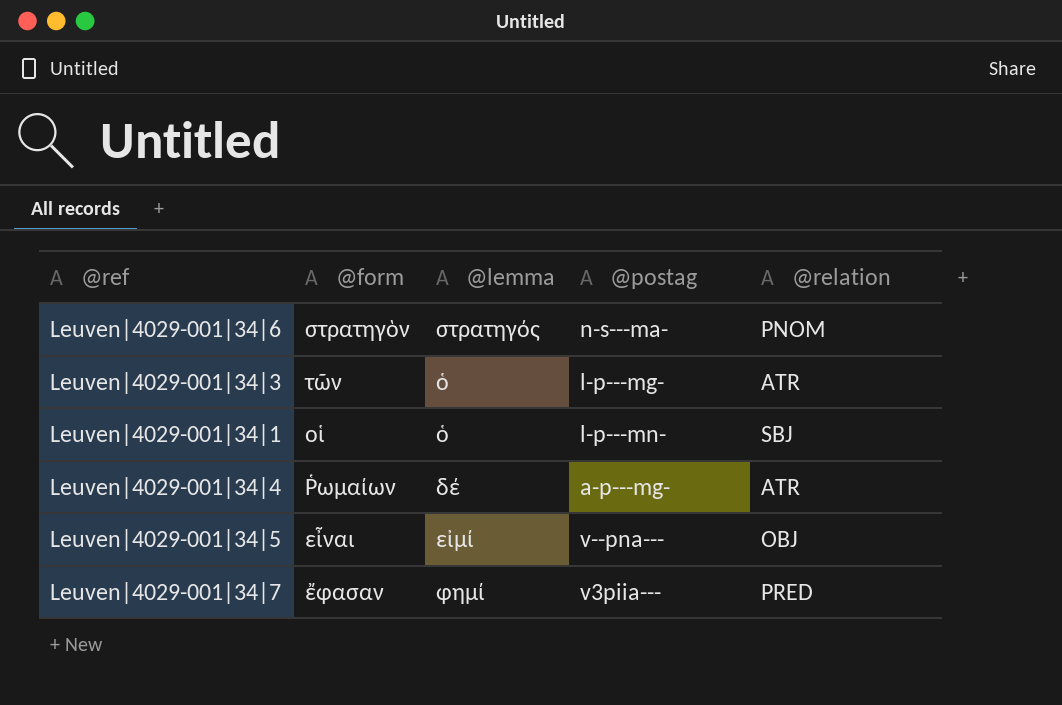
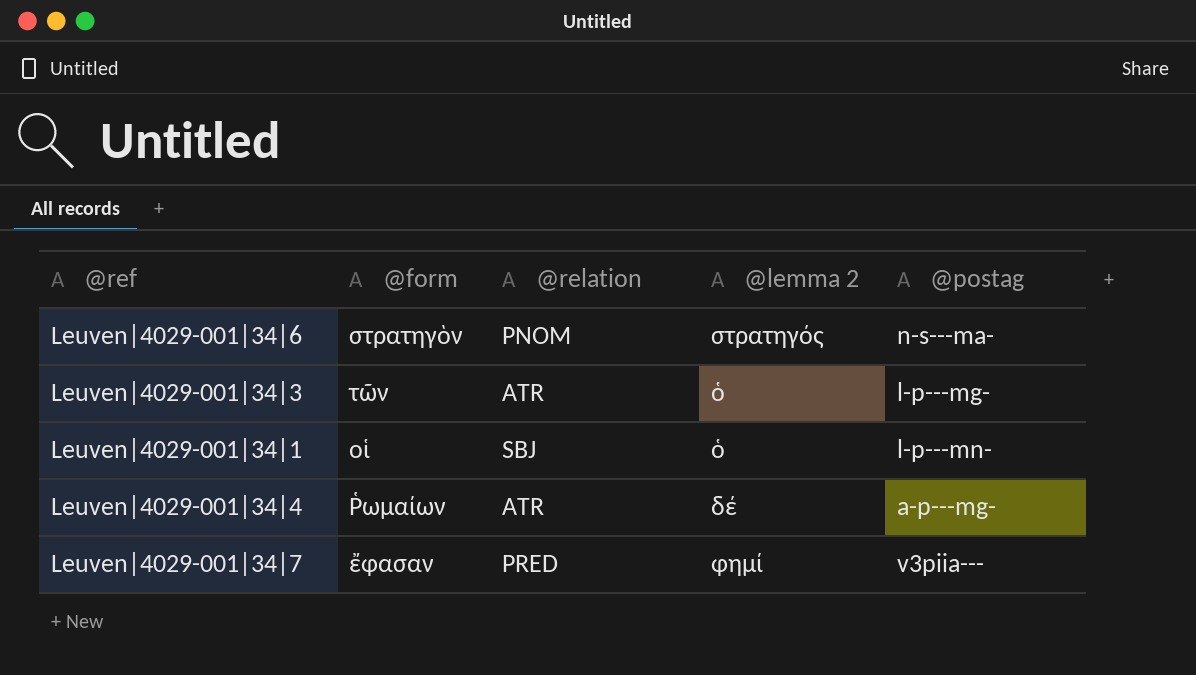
column @relation | position: 5 -> 3
column name: @lemma -> @lemma 2
row Leuven|4029-001|34|5: εἶναι | εἰμί | v--pna--- | OBJ -> none

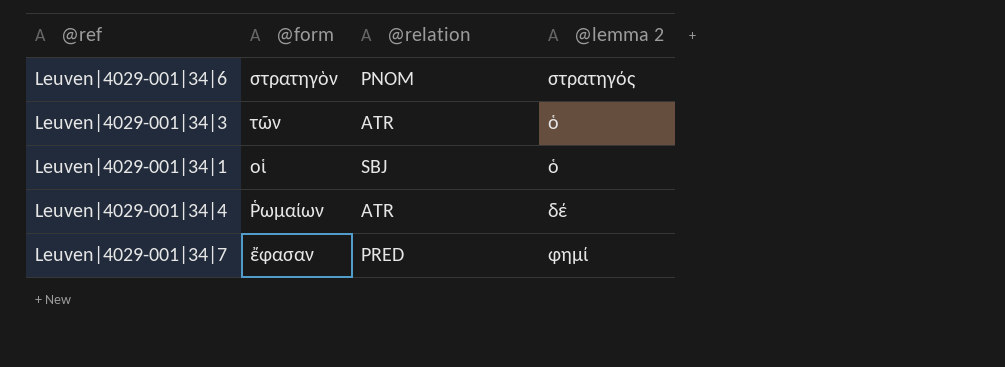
column @postag | position: 5 -> none

